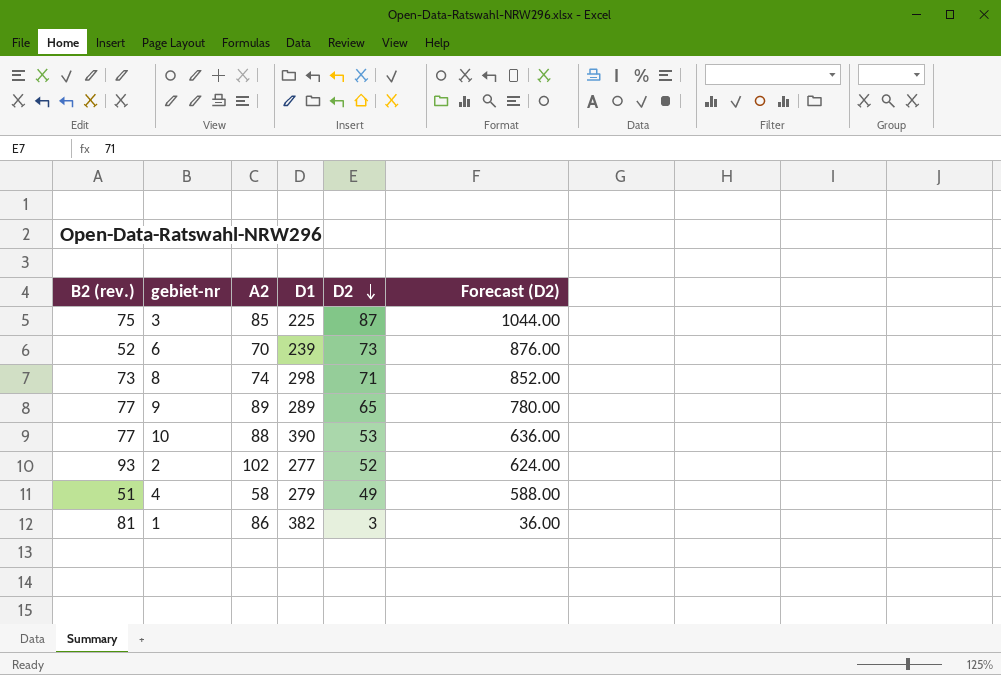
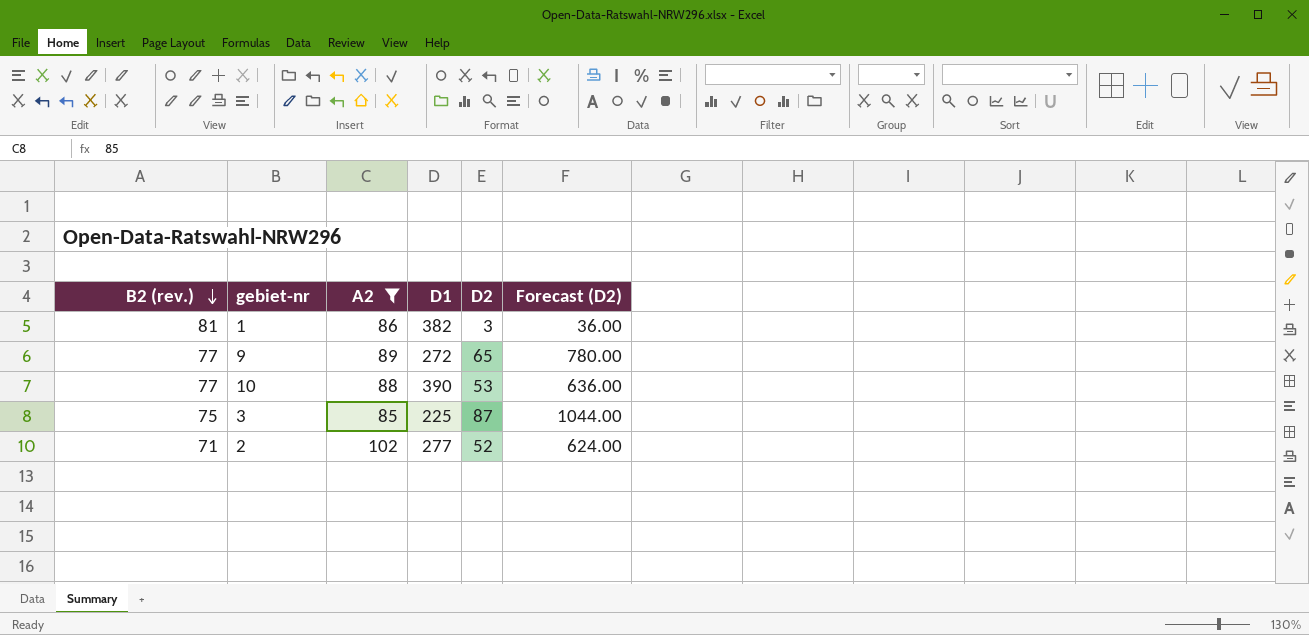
filter: none -> A2 >= 85
row order: D2 descending -> B2 (rev.) descending
9 | D1: 289 -> 272
2 | B2 (rev.): 93 -> 71

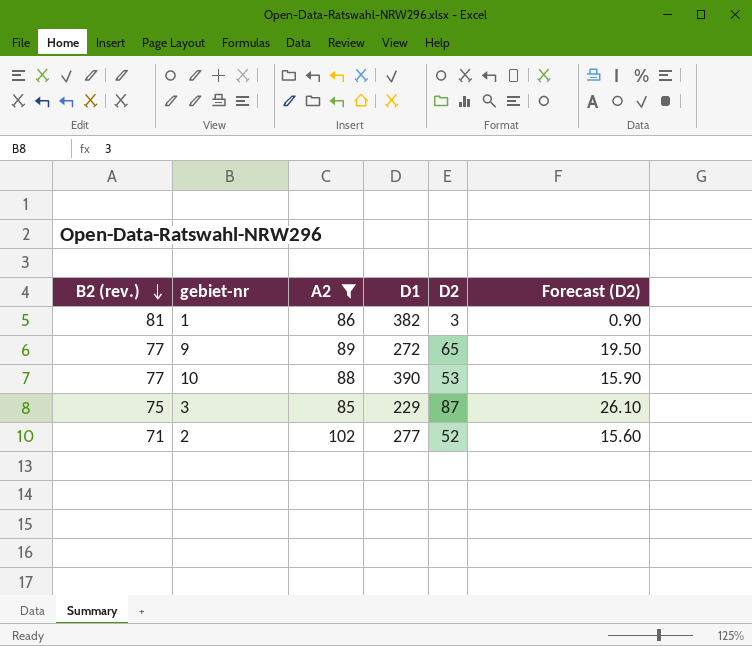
column Forecast (D2) | formula: [D2] * 12 -> [D2] * 0.3
3 | D1: 225 -> 229

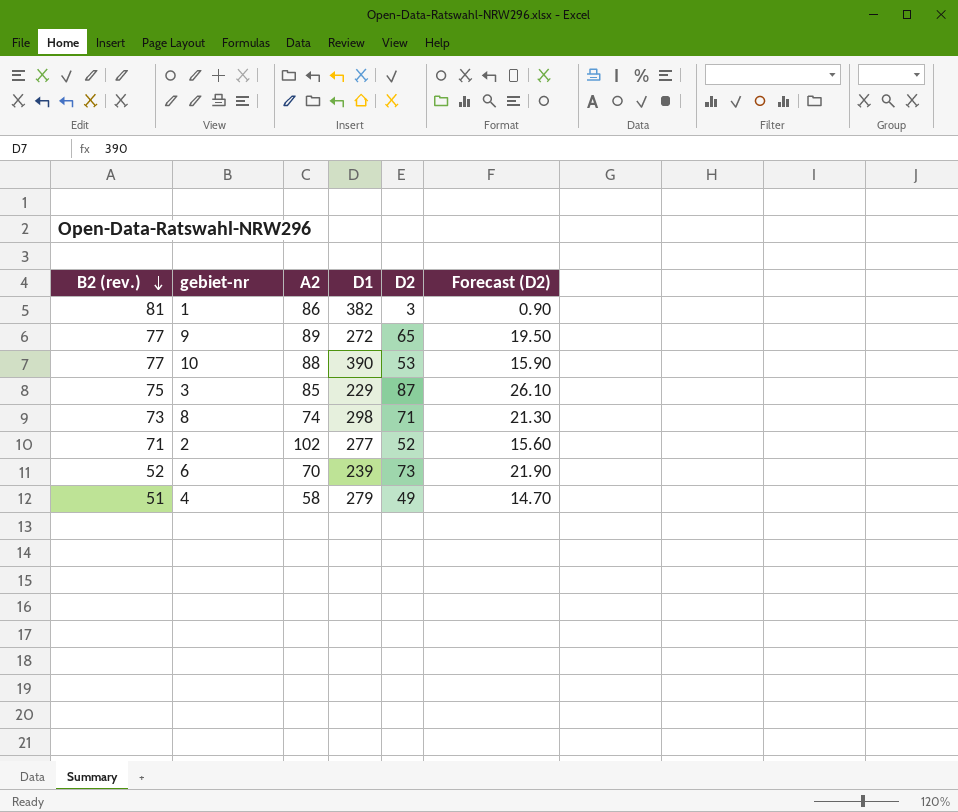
filter: A2 >= 85 -> none

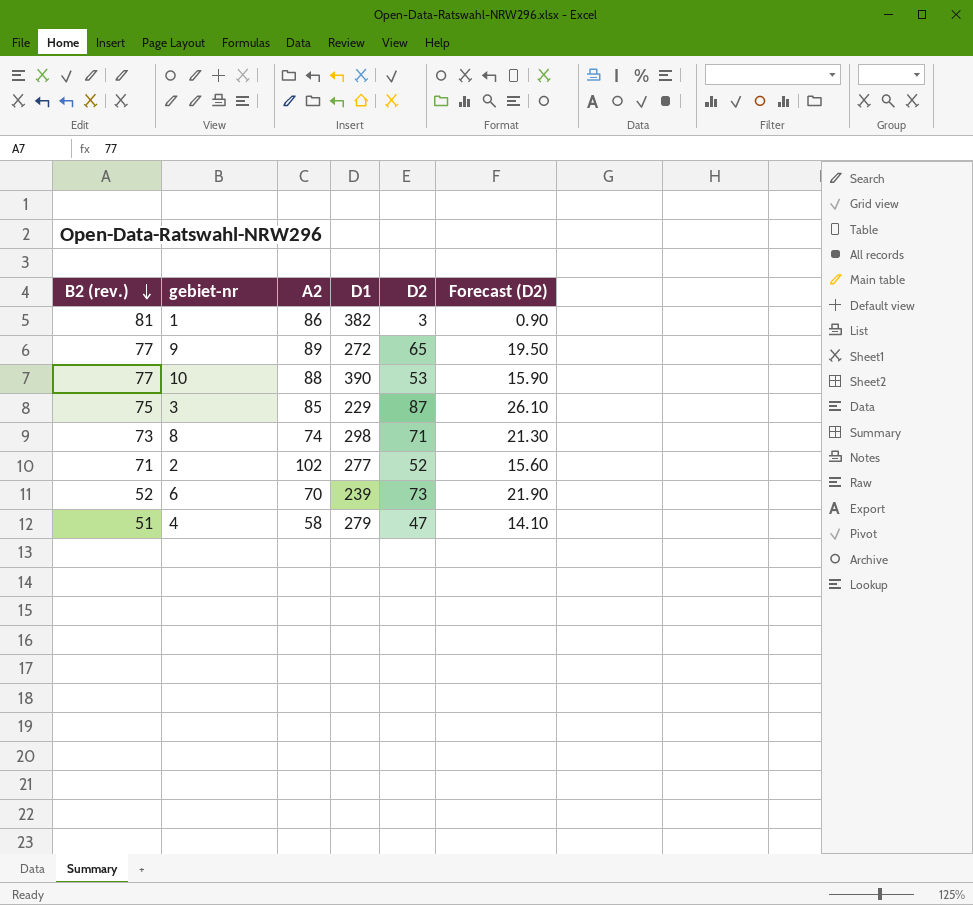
4 | D2: 49 -> 47
4 | Forecast (D2): 14.70 -> 14.10

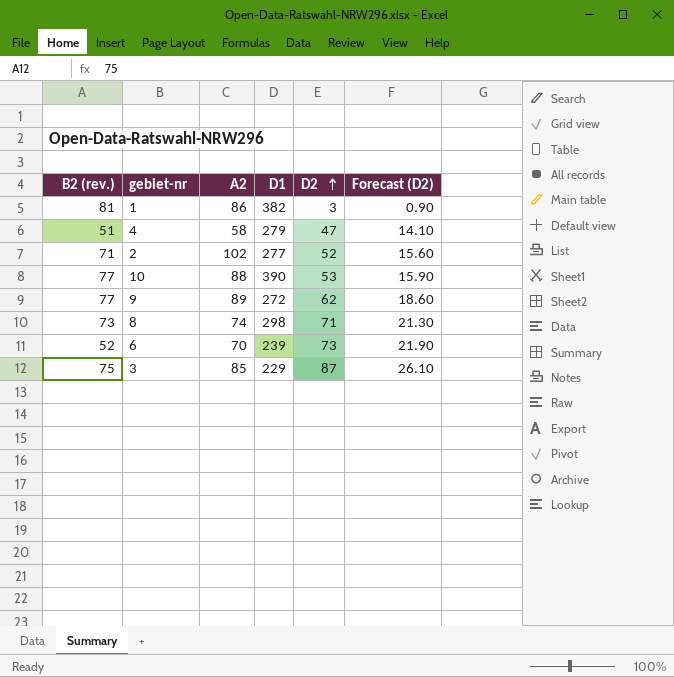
row order: B2 (rev.) descending -> D2 ascending
9 | D2: 65 -> 62
9 | Forecast (D2): 19.50 -> 18.60

